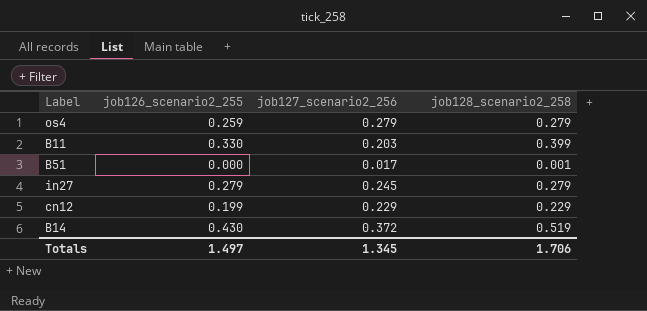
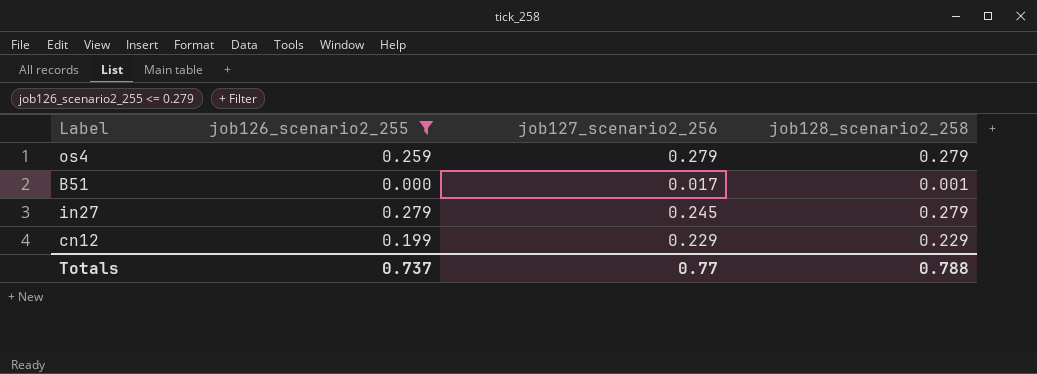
filter: none -> job126_scenario2_255 <= 0.279
Totals | job126_scenario2_255: 1.497 -> 0.737
Totals | job127_scenario2_256: 1.345 -> 0.77
Totals | job128_scenario2_258: 1.706 -> 0.788

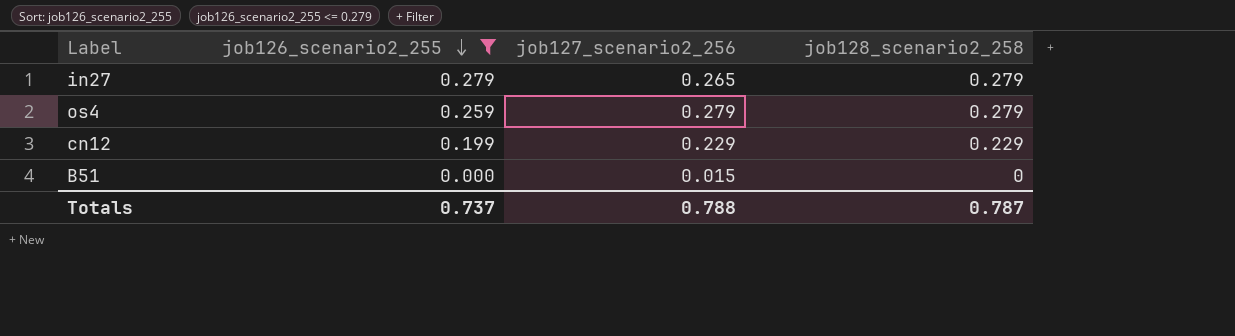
row order: none -> job126_scenario2_255 descending
in27 | job127_scenario2_256: 0.245 -> 0.265
B51 | job127_scenario2_256: 0.017 -> 0.015
B51 | job128_scenario2_258: 0.001 -> 0
Totals | job127_scenario2_256: 0.77 -> 0.788
Totals | job128_scenario2_258: 0.788 -> 0.787

